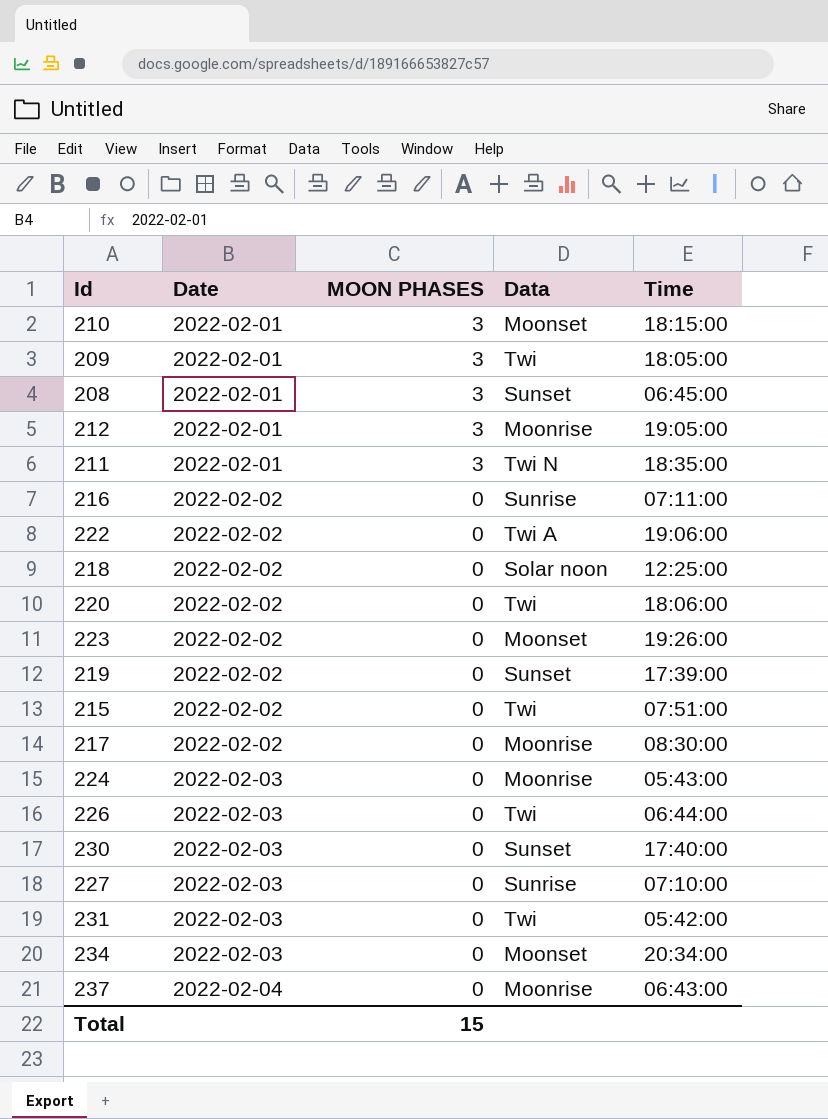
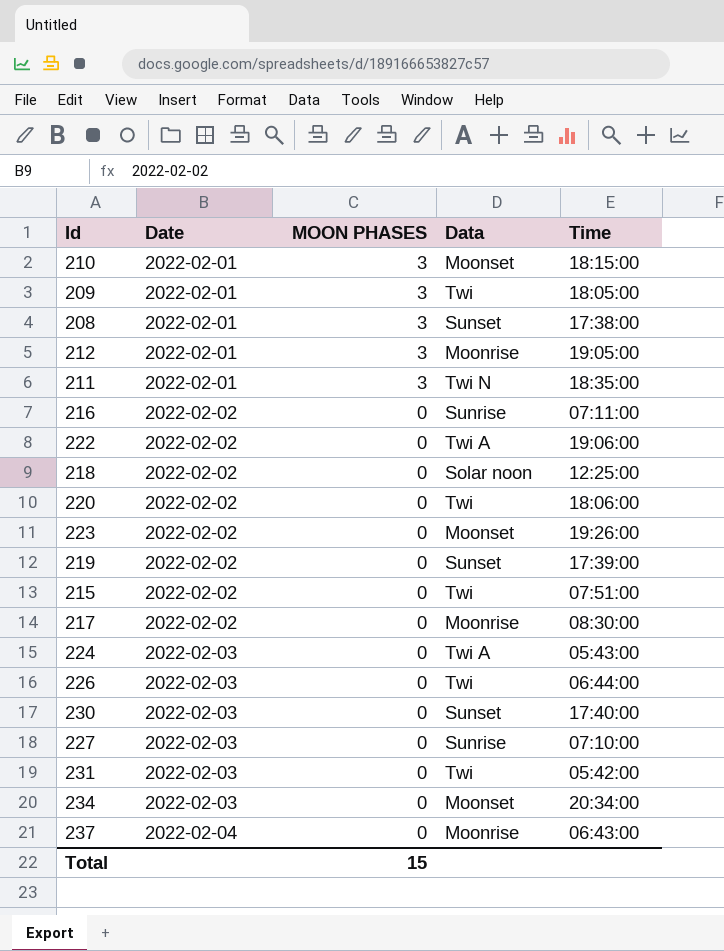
208 | Time: 06:45:00 -> 17:38:00
224 | Data: Moonrise -> Twi A

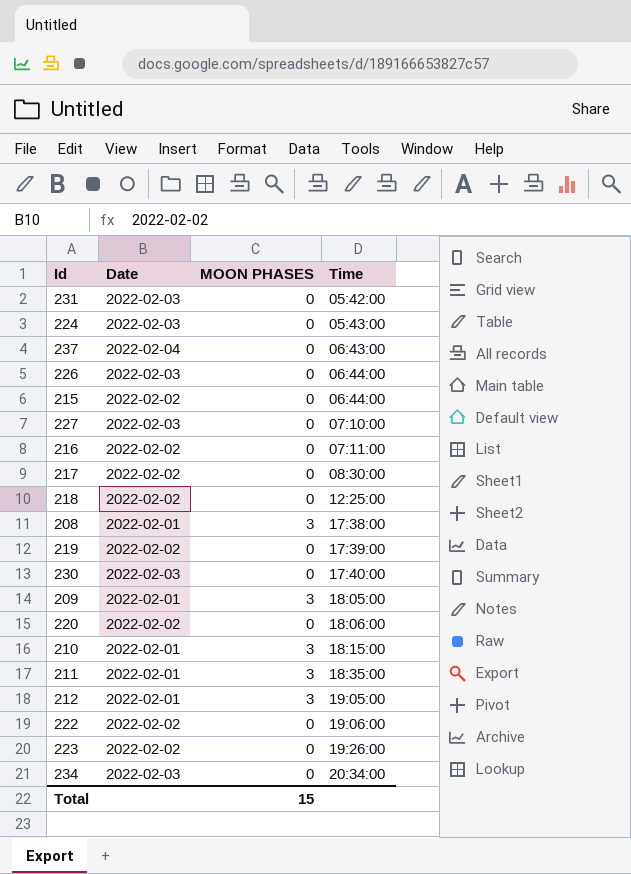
row order: Date ascending -> Time ascending
column Data | position: 4 -> none
215 | Time: 07:51:00 -> 06:44:00

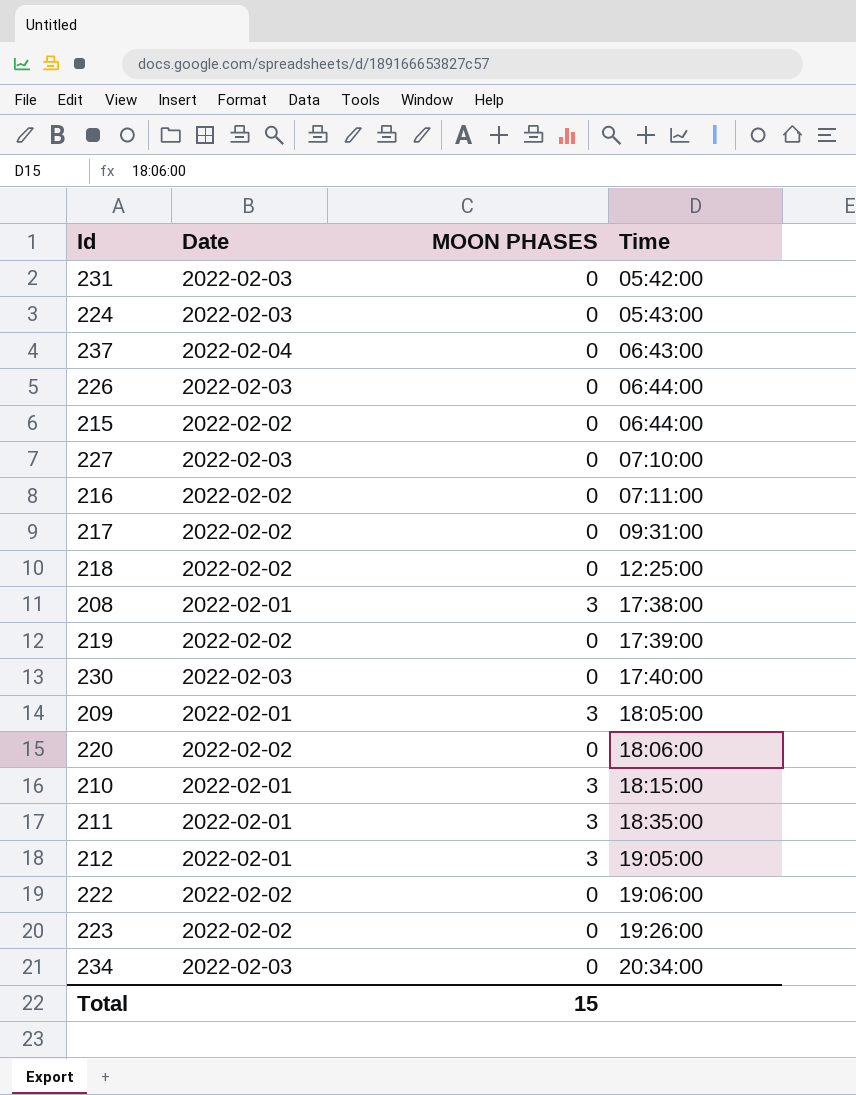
217 | Time: 08:30:00 -> 09:31:00

